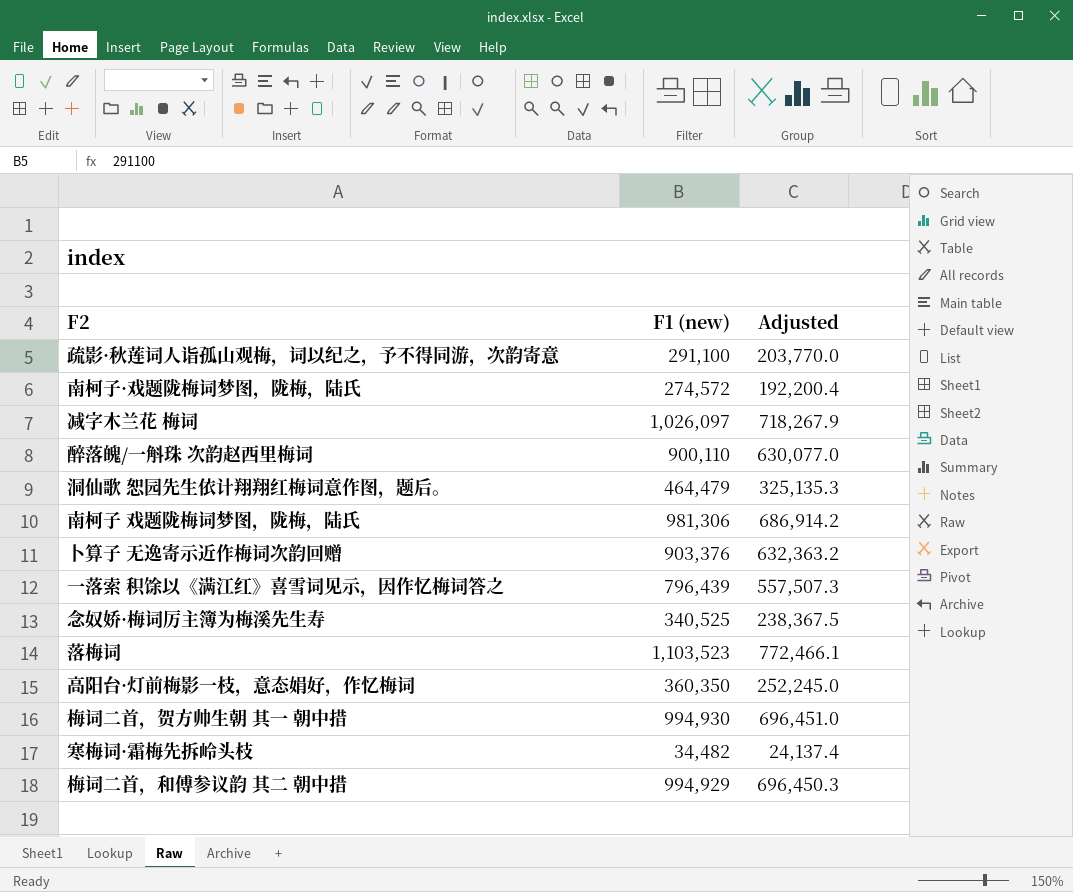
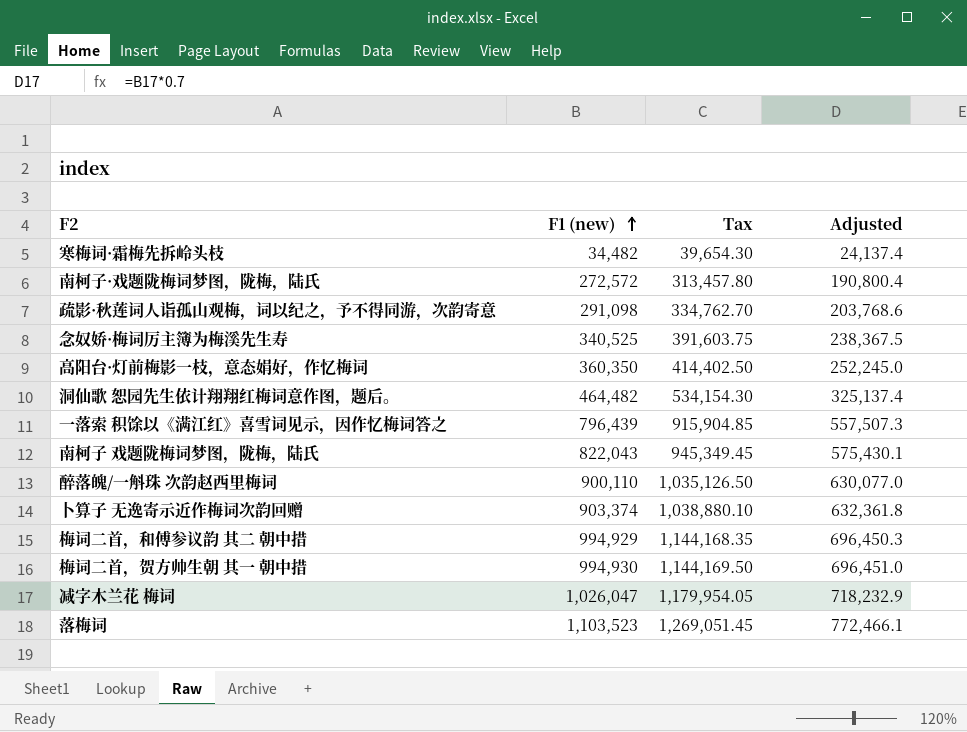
row order: none -> F1 (new) ascending
column Tax | formula: none -> [F1 (new)] * 1.15
南柯子·戏题陇梅词梦图，陇梅，陆氏 | F1 (new): 274,572 -> 272,572
南柯子·戏题陇梅词梦图，陇梅，陆氏 | Adjusted: 192,200.4 -> 190,800.4
疏影·秋莲词人诣孤山观梅，词以纪之，予不得同游，次韵寄意 | F1 (new): 291,100 -> 291,098
疏影·秋莲词人诣孤山观梅，词以纪之，予不得同游，次韵寄意 | Adjusted: 203,770.0 -> 203,768.6
洞仙歌 恕园先生依计翔翔红梅词意作图，题后。 | F1 (new): 464,479 -> 464,482
洞仙歌 恕园先生依计翔翔红梅词意作图，题后。 | Adjusted: 325,135.3 -> 325,137.4
南柯子 戏题陇梅词梦图，陇梅，陆氏 | F1 (new): 981,306 -> 822,043
南柯子 戏题陇梅词梦图，陇梅，陆氏 | Adjusted: 686,914.2 -> 575,430.1
卜算子 无逸寄示近作梅词次韵回赠 | F1 (new): 903,376 -> 903,374
卜算子 无逸寄示近作梅词次韵回赠 | Adjusted: 632,363.2 -> 632,361.8
减字木兰花 梅词 | F1 (new): 1,026,097 -> 1,026,047
减字木兰花 梅词 | Adjusted: 718,267.9 -> 718,232.9

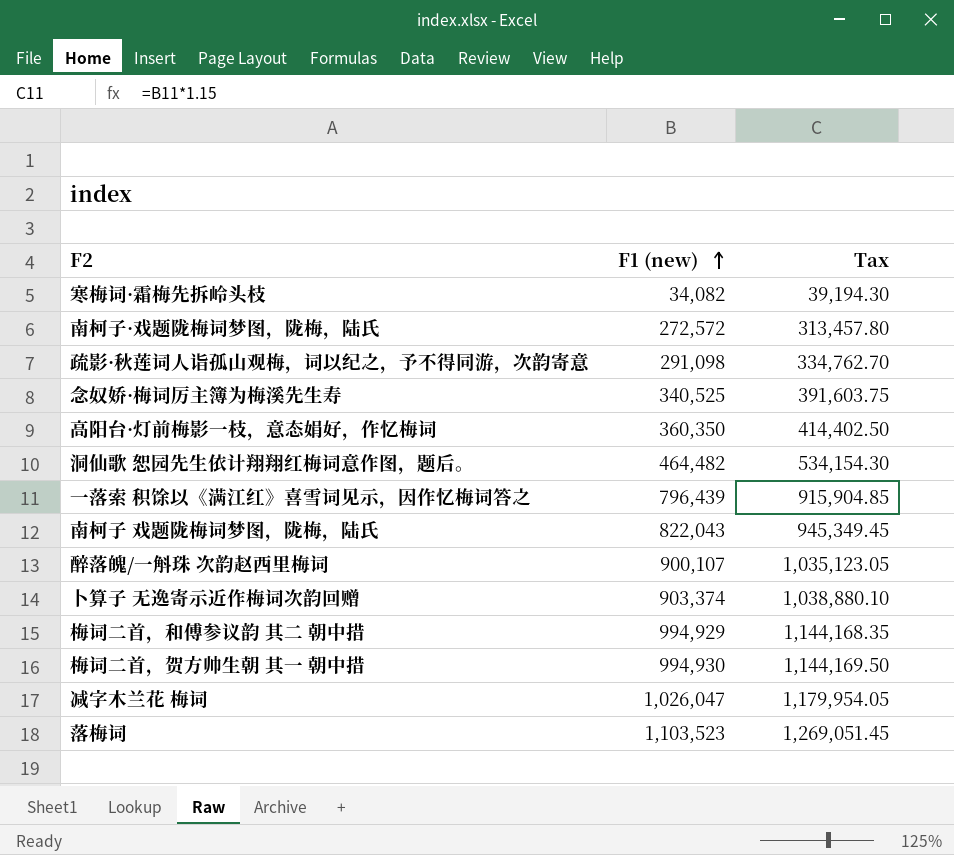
column Adjusted | formula: [F1 (new)] * 0.7 -> none
寒梅词·霜梅先拆岭头枝 | F1 (new): 34,482 -> 34,082
寒梅词·霜梅先拆岭头枝 | Tax: 39,654.30 -> 39,194.30
醉落魄/一斛珠 次韵赵西里梅词 | F1 (new): 900,110 -> 900,107
醉落魄/一斛珠 次韵赵西里梅词 | Tax: 1,035,126.50 -> 1,035,123.05

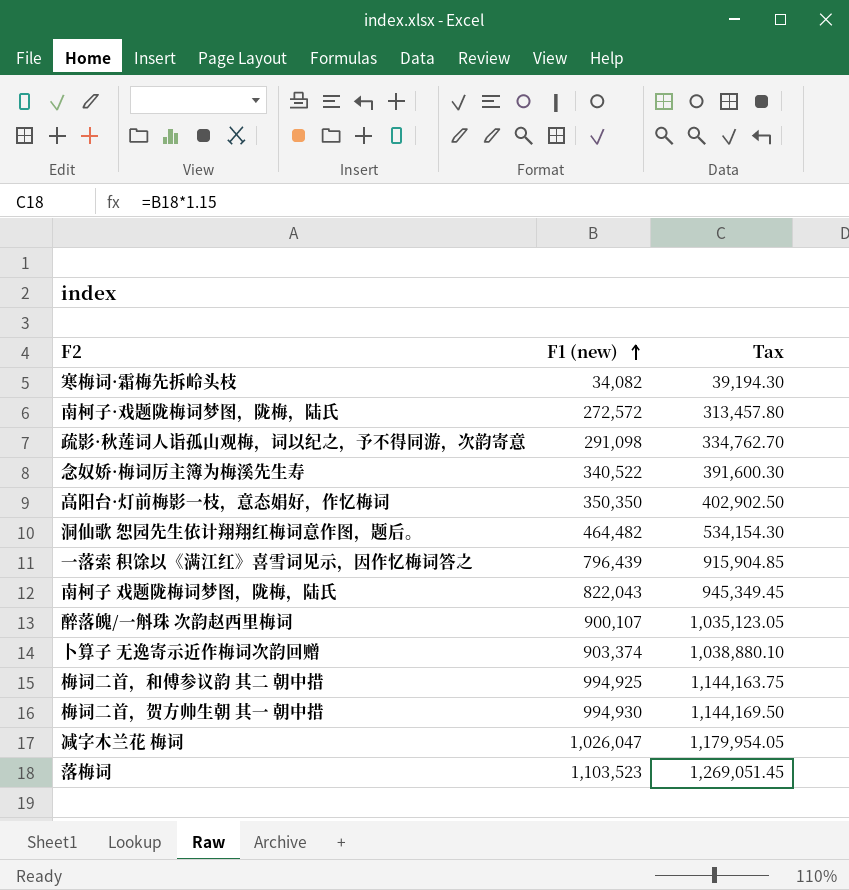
念奴娇·梅词厉主簿为梅溪先生寿 | F1 (new): 340,525 -> 340,522
念奴娇·梅词厉主簿为梅溪先生寿 | Tax: 391,603.75 -> 391,600.30
高阳台·灯前梅影一枝，意态娟好，作忆梅词 | F1 (new): 360,350 -> 350,350
高阳台·灯前梅影一枝，意态娟好，作忆梅词 | Tax: 414,402.50 -> 402,902.50
梅词二首，和傅参议韵 其二 朝中措 | F1 (new): 994,929 -> 994,925
梅词二首，和傅参议韵 其二 朝中措 | Tax: 1,144,168.35 -> 1,144,163.75

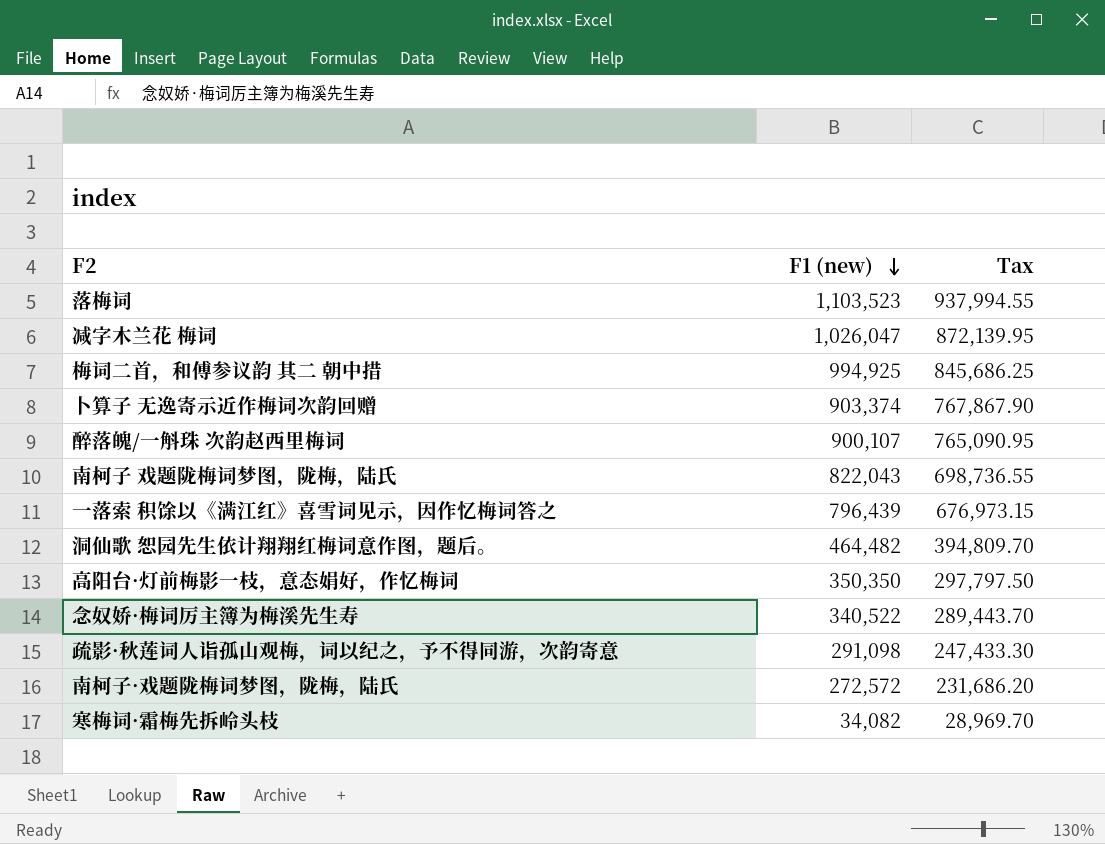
row order: F1 (new) ascending -> F1 (new) descending
column Tax | formula: [F1 (new)] * 1.15 -> [F1 (new)] * 0.85
row 梅词二首，贺方帅生朝 其一 朝中措: 994,930 | 1,144,169.50 -> none

